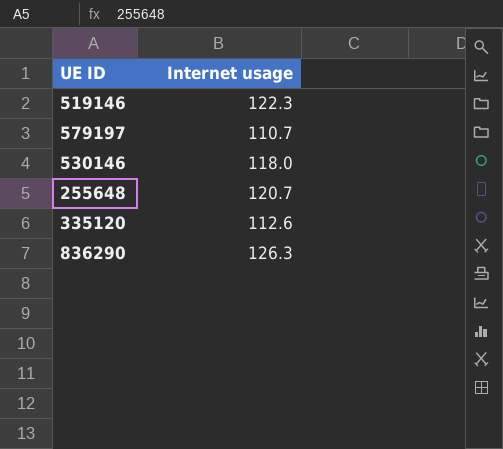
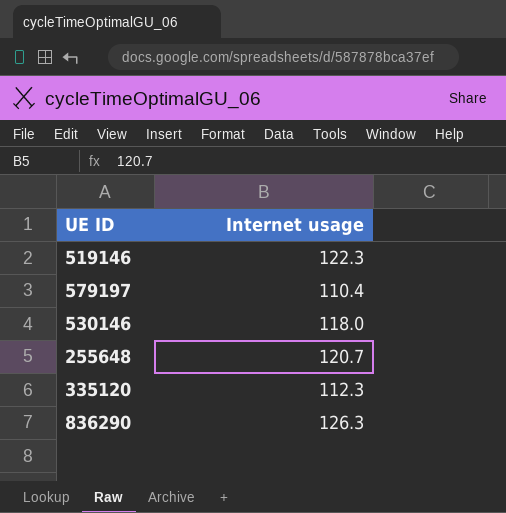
579197 | Internet usage: 110.7 -> 110.4
335120 | Internet usage: 112.6 -> 112.3

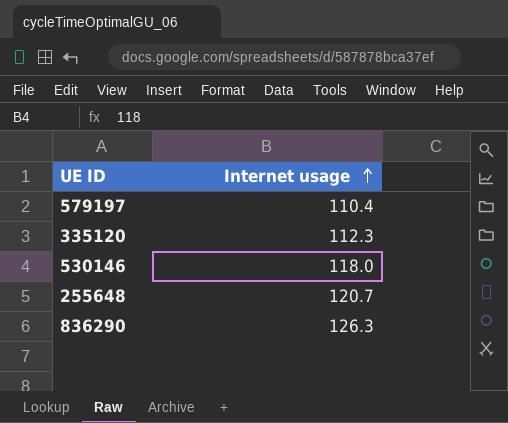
row order: none -> Internet usage ascending
row 519146: 122.3 -> none

